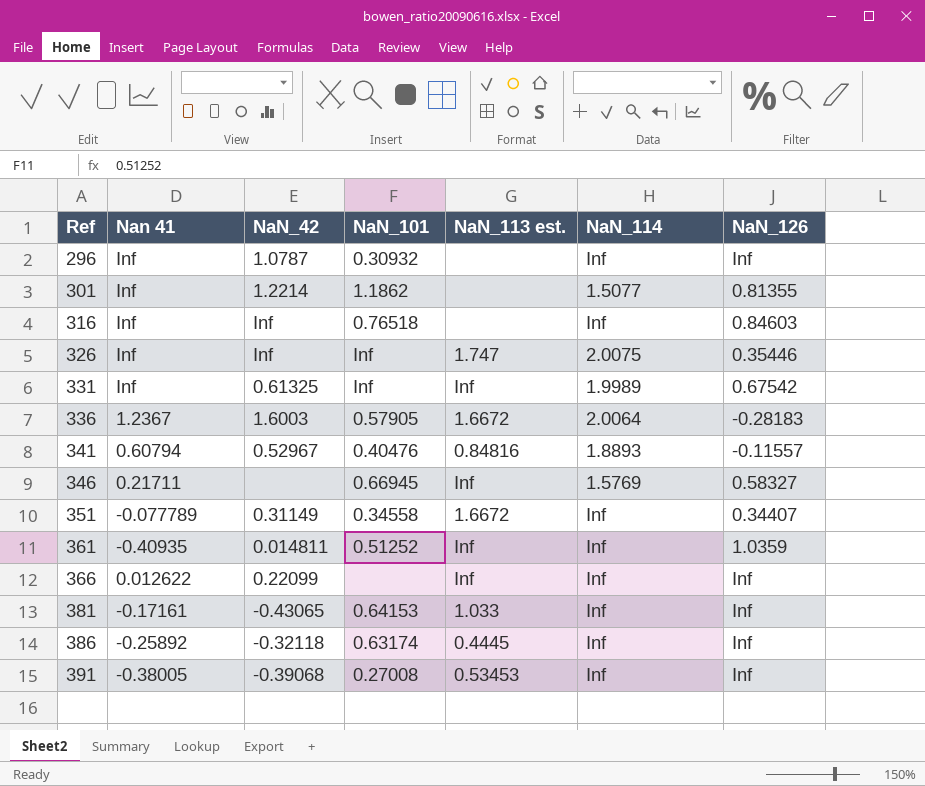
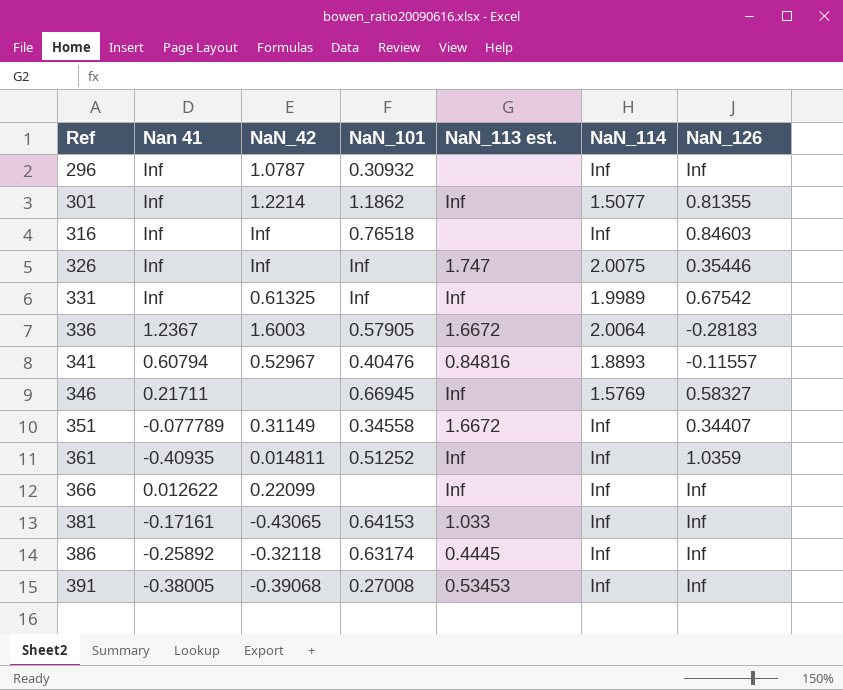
301 | NaN_113 est.: none -> Inf

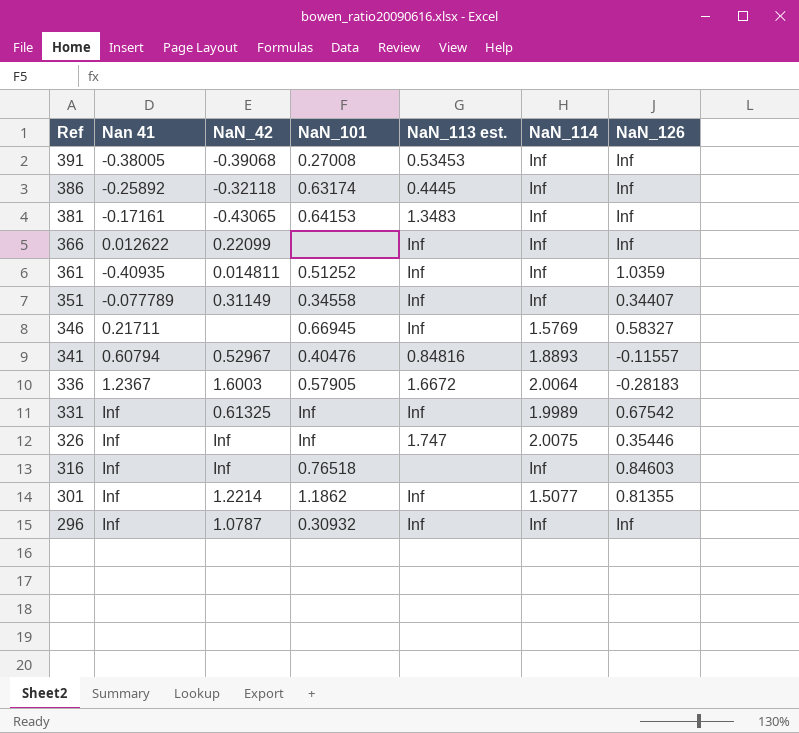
row order: Ref ascending -> Ref descending
381 | NaN_113 est.: 1.033 -> 1.3483
351 | NaN_113 est.: 1.6672 -> Inf
296 | NaN_113 est.: none -> Inf

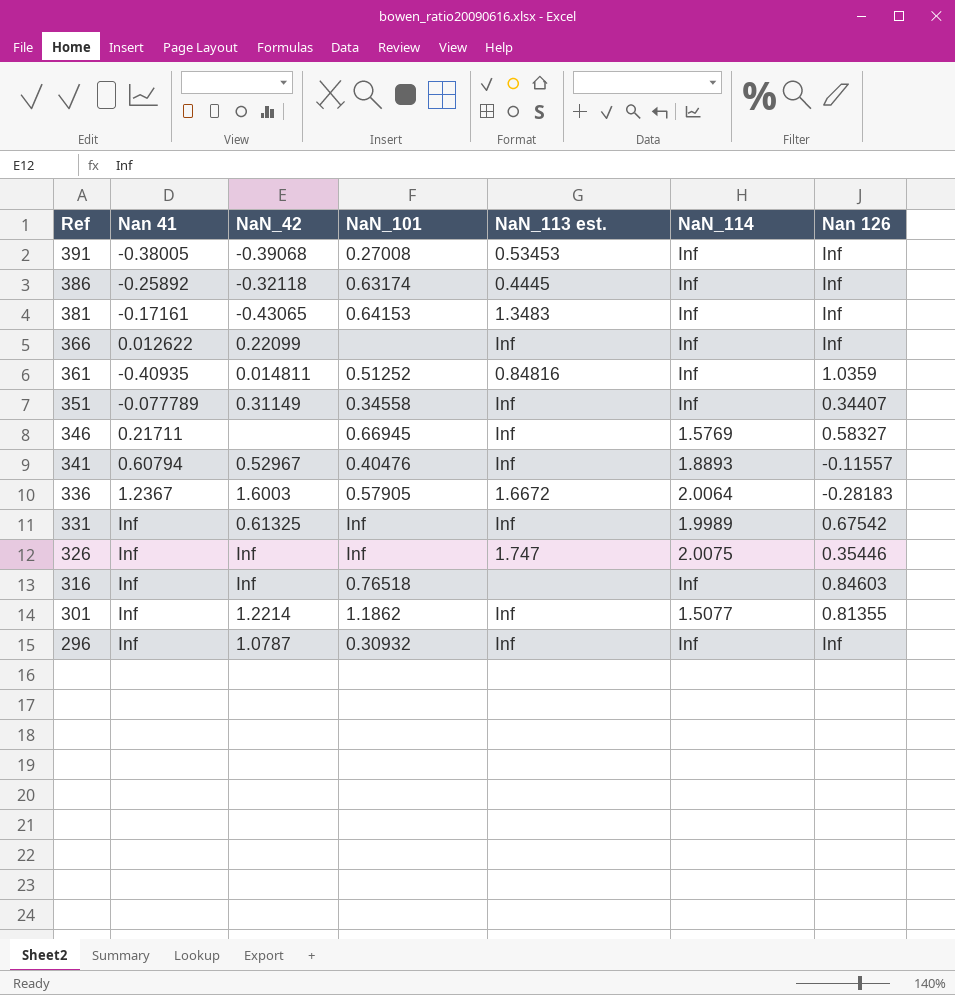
column name: NaN_126 -> Nan 126
361 | NaN_113 est.: Inf -> 0.84816
341 | NaN_113 est.: 0.84816 -> Inf

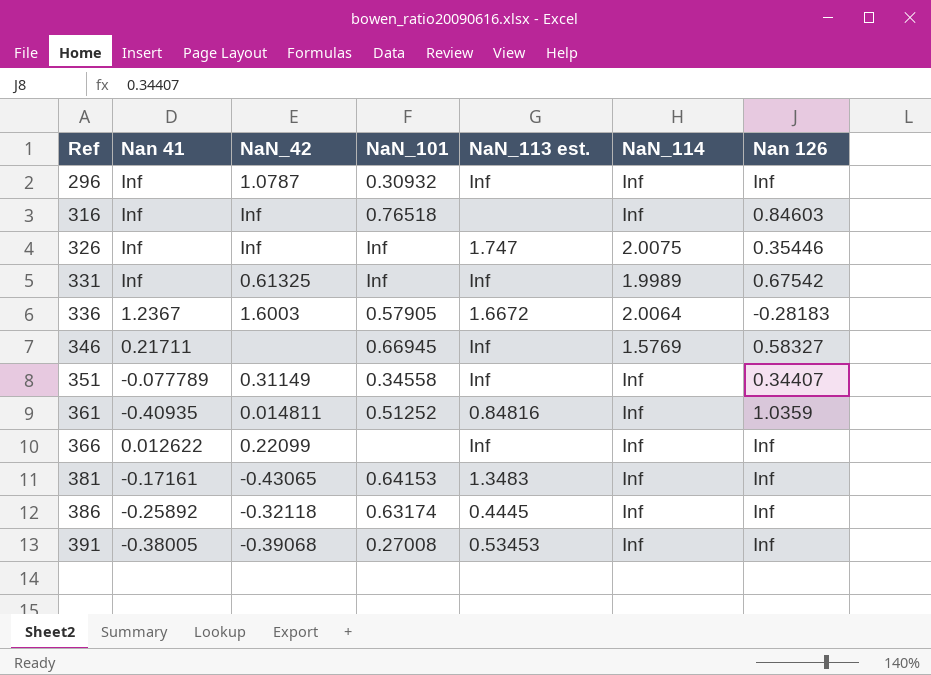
row order: Ref descending -> Ref ascending
row 341: 0.60794 | 0.52967 | 0.40476 | Inf | 1.8893 | -0.11557 -> none
row 301: Inf | 1.2214 | 1.1862 | Inf | 1.5077 | 0.81355 -> none

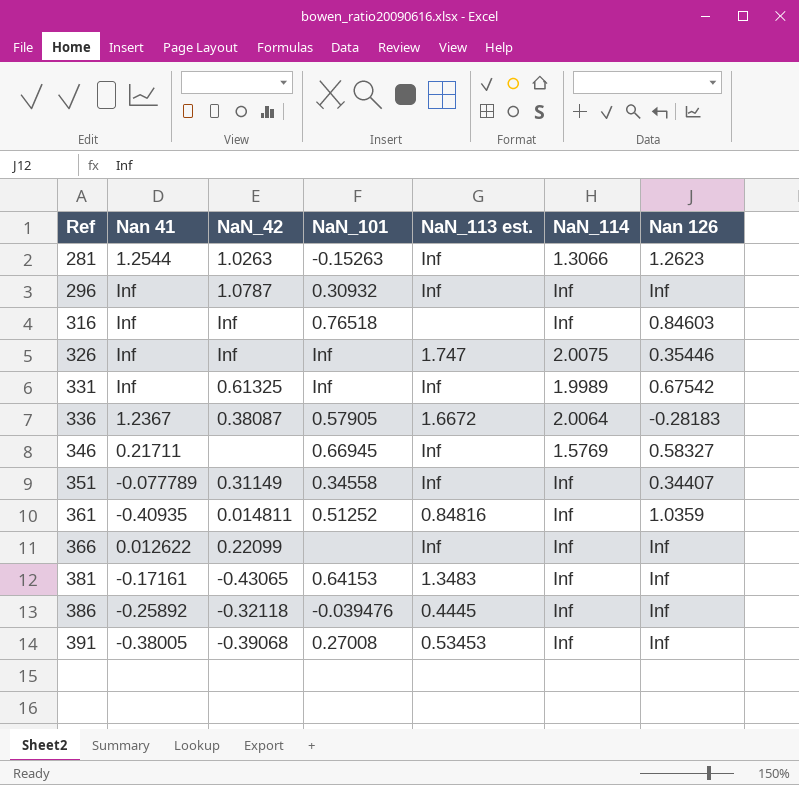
row 281: none -> 1.2544 | 1.0263 | -0.15263 | Inf | 1.3066 | 1.2623
336 | NaN_42: 1.6003 -> 0.38087
386 | NaN_101: 0.63174 -> -0.039476

